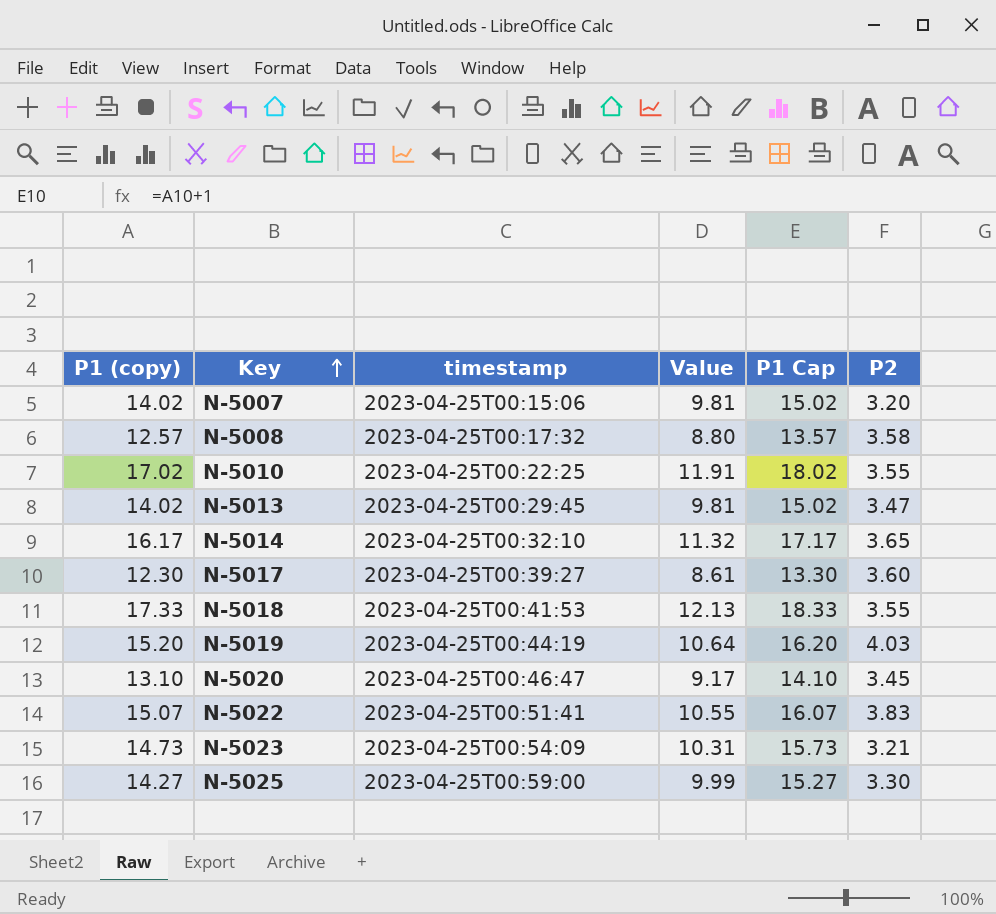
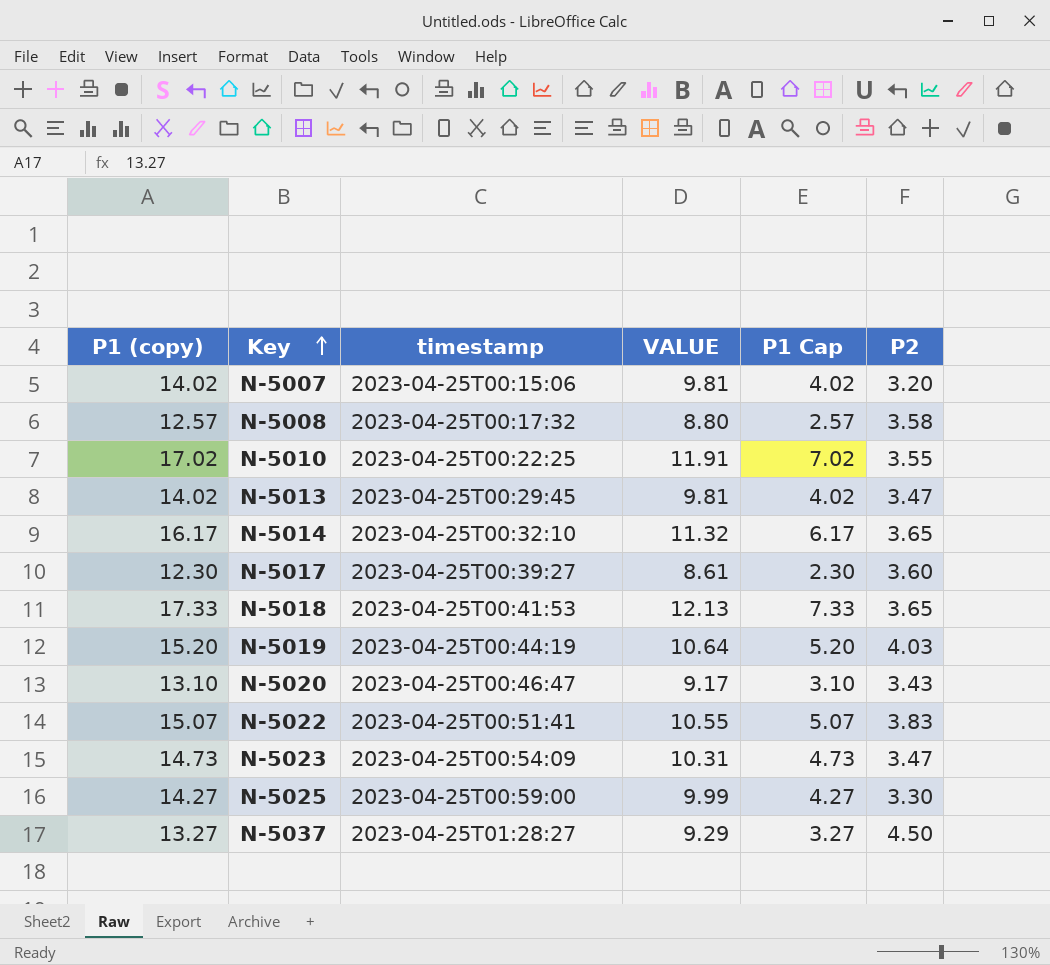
column name: Value -> VALUE
column P1 Cap | formula: [P1 (copy)] + 1 -> [P1 (copy)] - 10
N-5018 | P2: 3.55 -> 3.65
N-5020 | P2: 3.45 -> 3.43
N-5023 | P2: 3.21 -> 3.47
row N-5037: none -> 13.27 | 2023-04-25T01:28:27 | 9.29 | 3.27 | 4.50

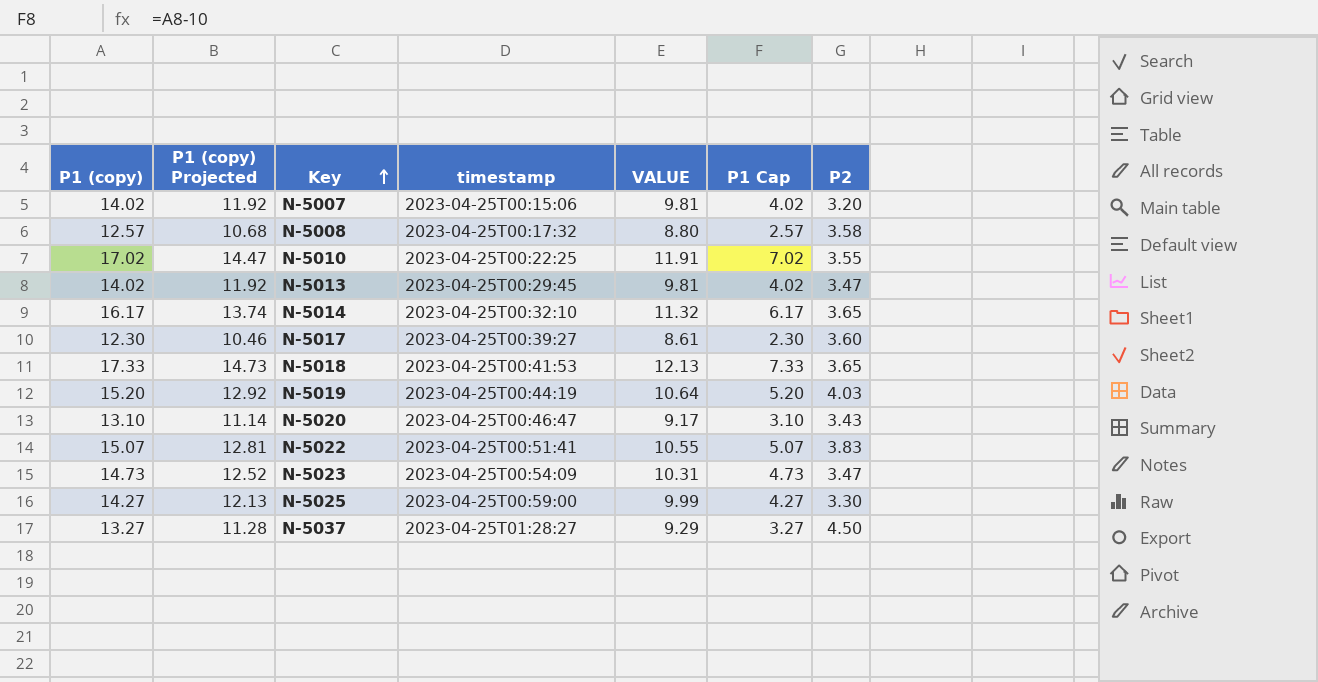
column P1 (copy) Projected | formula: none -> [P1 (copy)] * 0.85

